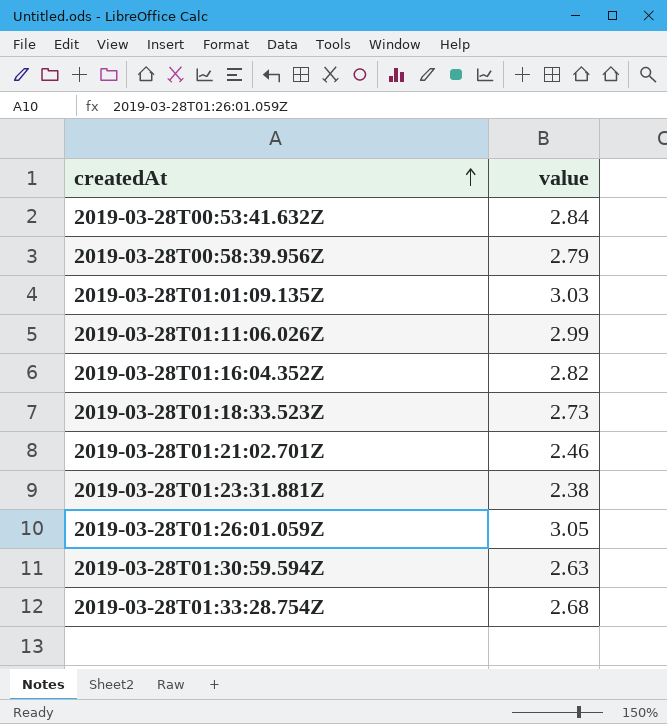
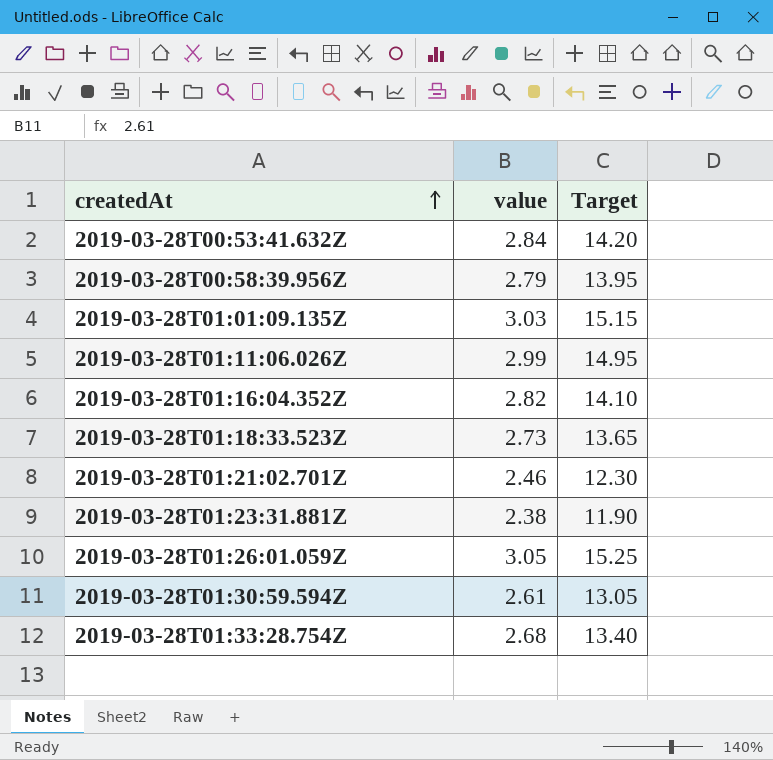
column Target | formula: none -> [value] * 5
2019-03-28T01:30:59.594Z | value: 2.63 -> 2.61

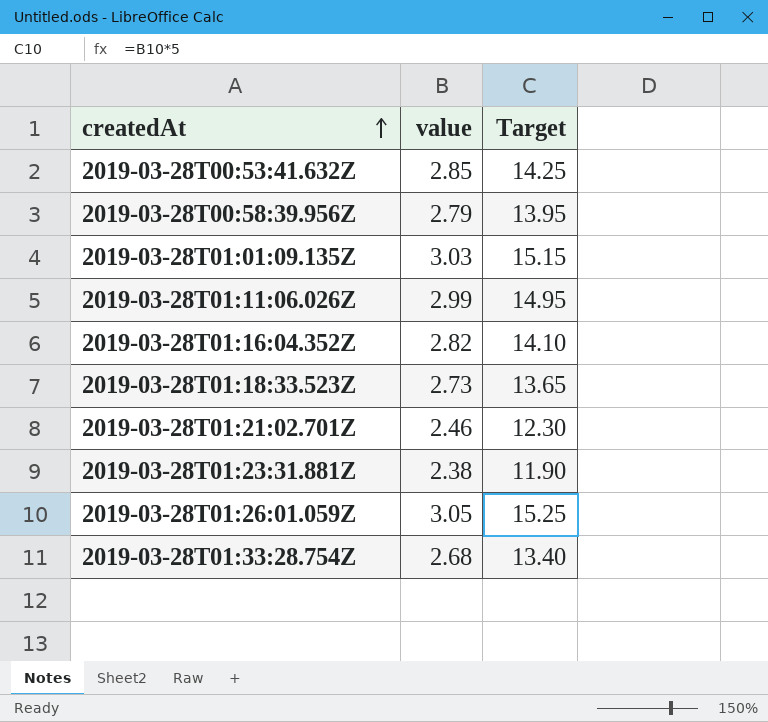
row 2019-03-28T01:30:59.594Z: 2.61 | 13.05 -> none
2019-03-28T00:53:41.632Z | value: 2.84 -> 2.85
2019-03-28T00:53:41.632Z | Target: 14.20 -> 14.25

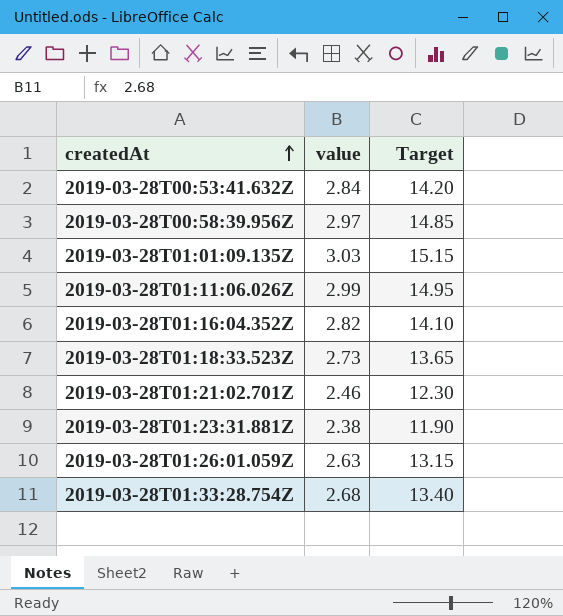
2019-03-28T00:53:41.632Z | value: 2.85 -> 2.84
2019-03-28T00:53:41.632Z | Target: 14.25 -> 14.20
2019-03-28T00:58:39.956Z | value: 2.79 -> 2.97
2019-03-28T00:58:39.956Z | Target: 13.95 -> 14.85
2019-03-28T01:26:01.059Z | value: 3.05 -> 2.63
2019-03-28T01:26:01.059Z | Target: 15.25 -> 13.15

